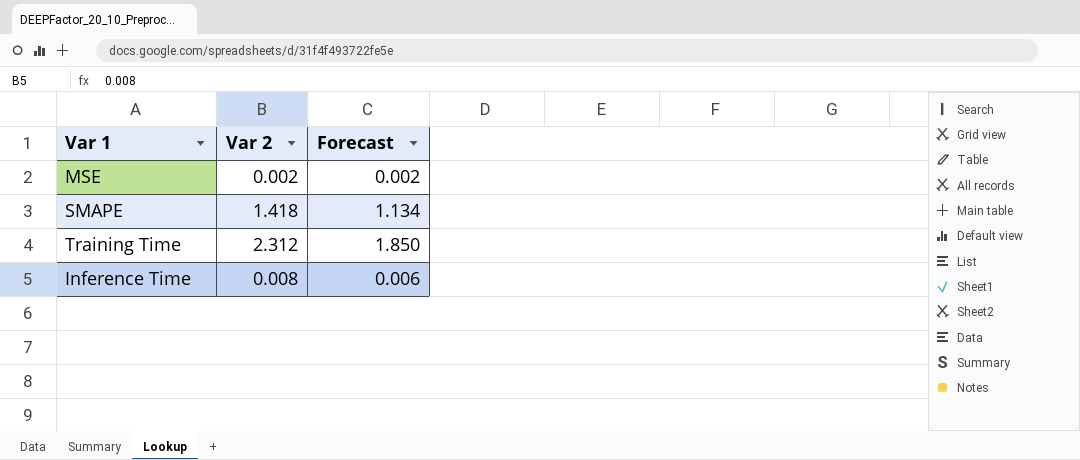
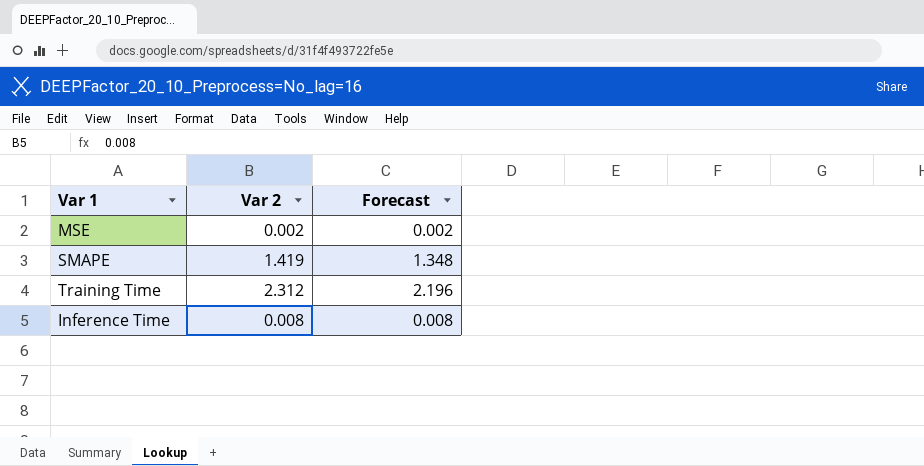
column Forecast | formula: [Var 2] * 0.8 -> [Var 2] * 0.95
SMAPE | Var 2: 1.418 -> 1.419

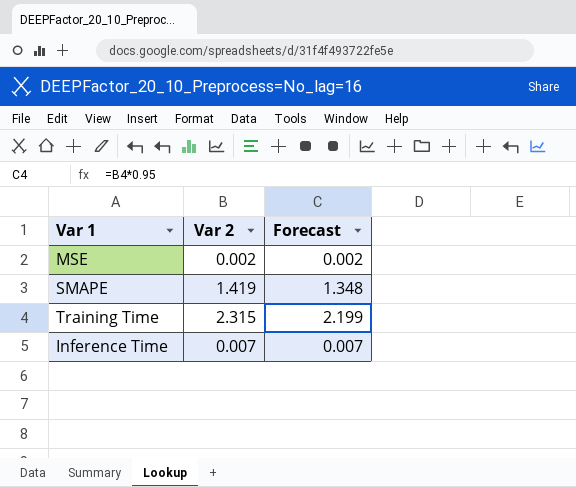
Training Time | Var 2: 2.312 -> 2.315
Training Time | Forecast: 2.196 -> 2.199
Inference Time | Var 2: 0.008 -> 0.007
Inference Time | Forecast: 0.008 -> 0.007

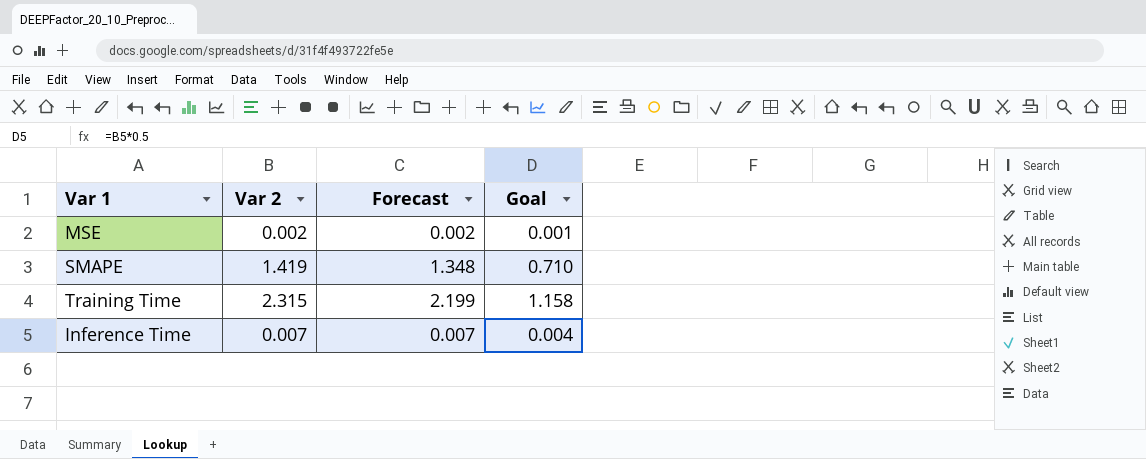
column Goal | formula: none -> [Var 2] * 0.5

